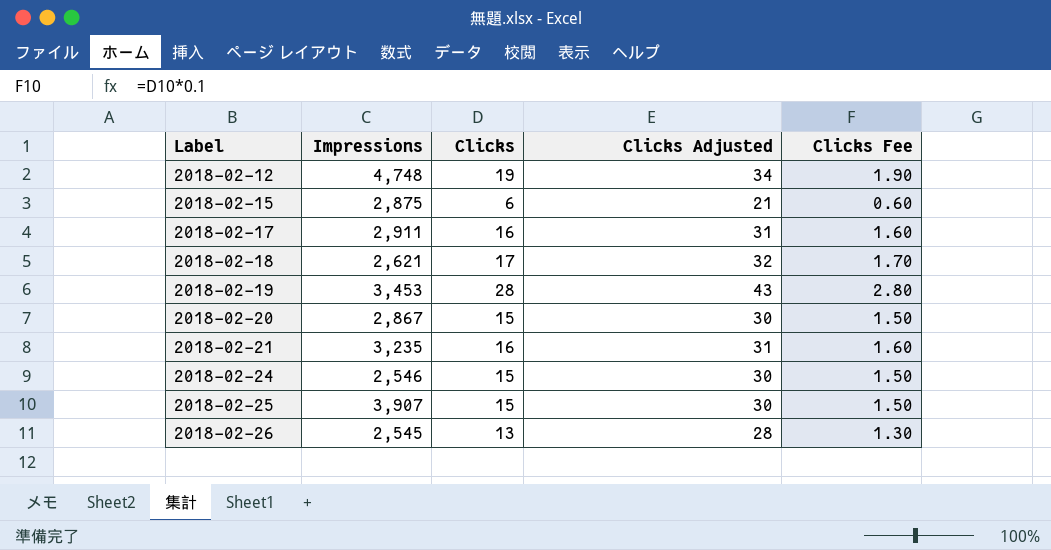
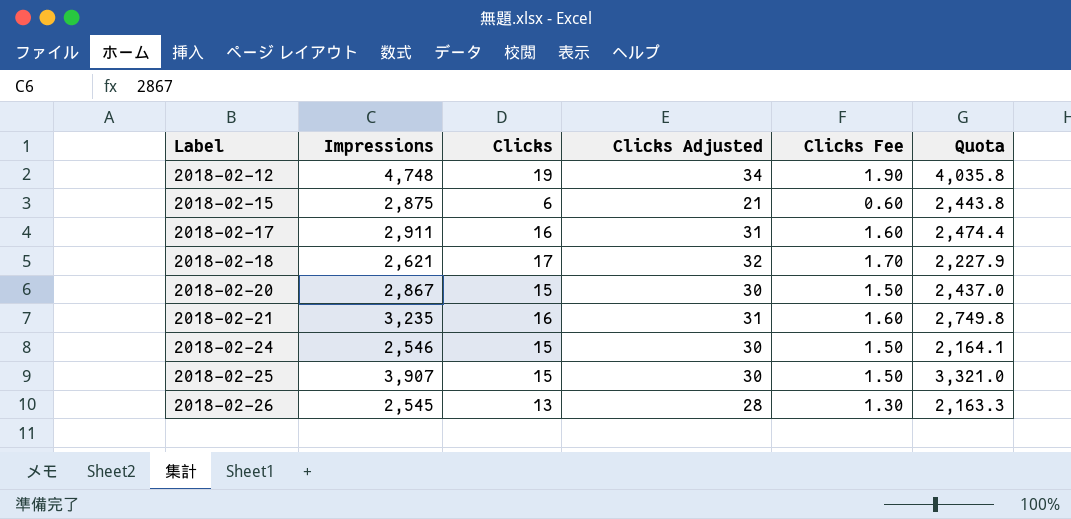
column Quota | formula: none -> [Impressions] * 0.85
row 2018-02-19: 3,453 | 28 | 43 | 2.80 -> none

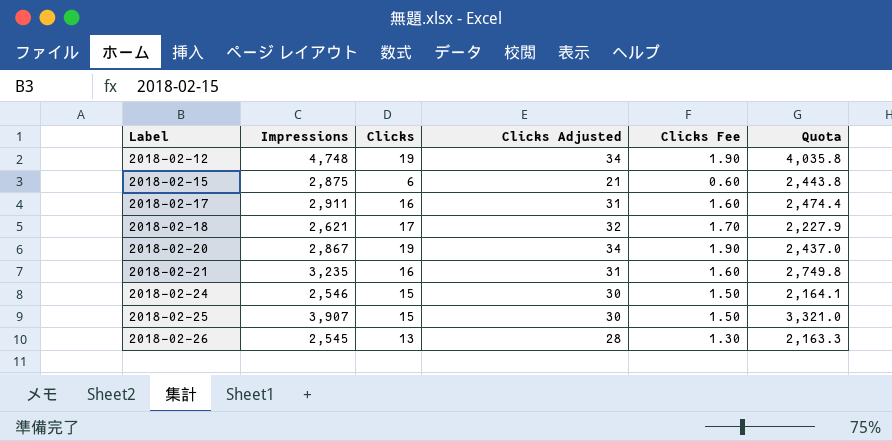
2018-02-20 | Clicks: 15 -> 19
2018-02-20 | Clicks Adjusted: 30 -> 34
2018-02-20 | Clicks Fee: 1.50 -> 1.90

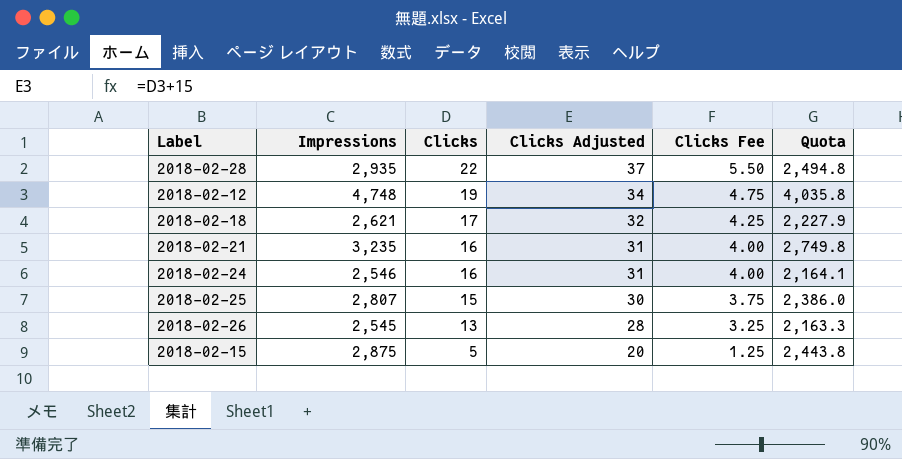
row order: Label ascending -> Clicks descending
column Clicks Fee | formula: [Clicks] * 0.1 -> [Clicks] * 0.25
row 2018-02-17: 2,911 | 16 | 31 | 1.60 | 2,474.4 -> none
row 2018-02-20: 2,867 | 19 | 34 | 1.90 | 2,437.0 -> none
row 2018-02-28: none -> 2,935 | 22 | 37 | 5.50 | 2,494.8
2018-02-24 | Clicks: 15 -> 16
2018-02-24 | Clicks Adjusted: 30 -> 31
2018-02-25 | Impressions: 3,907 -> 2,807
2018-02-25 | Quota: 3,321.0 -> 2,386.0
2018-02-15 | Clicks: 6 -> 5
2018-02-15 | Clicks Adjusted: 21 -> 20

